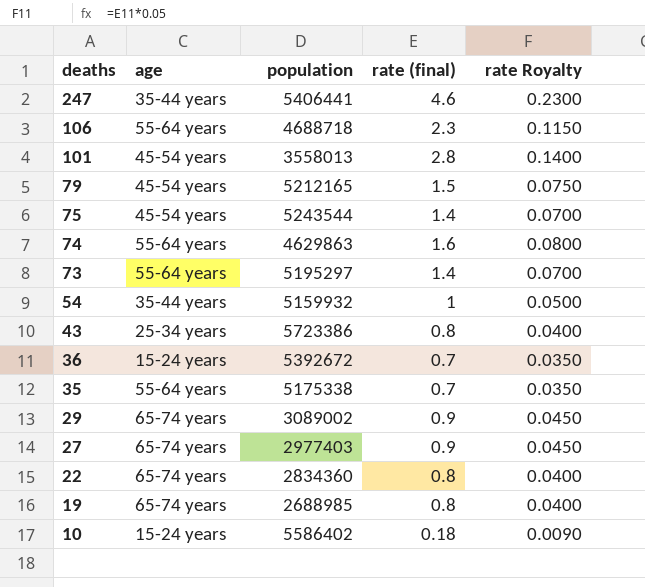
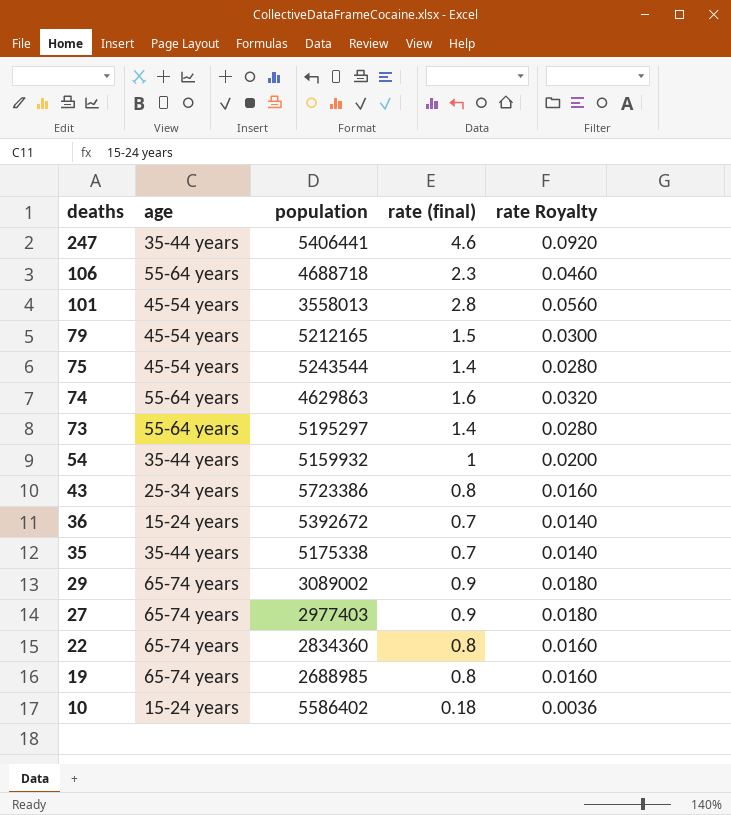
column rate Royalty | formula: [rate (final)] * 0.05 -> [rate (final)] * 0.02
35 | age: 55-64 years -> 35-44 years

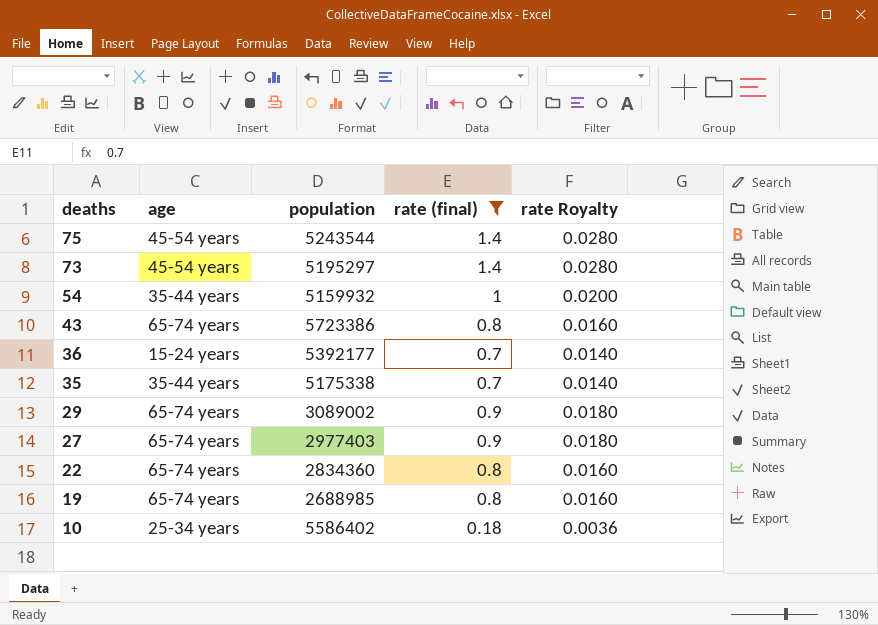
filter: none -> rate (final) <= 1.4
73 | age: 55-64 years -> 45-54 years
43 | age: 25-34 years -> 65-74 years
36 | population: 5392672 -> 5392177
10 | age: 15-24 years -> 25-34 years

